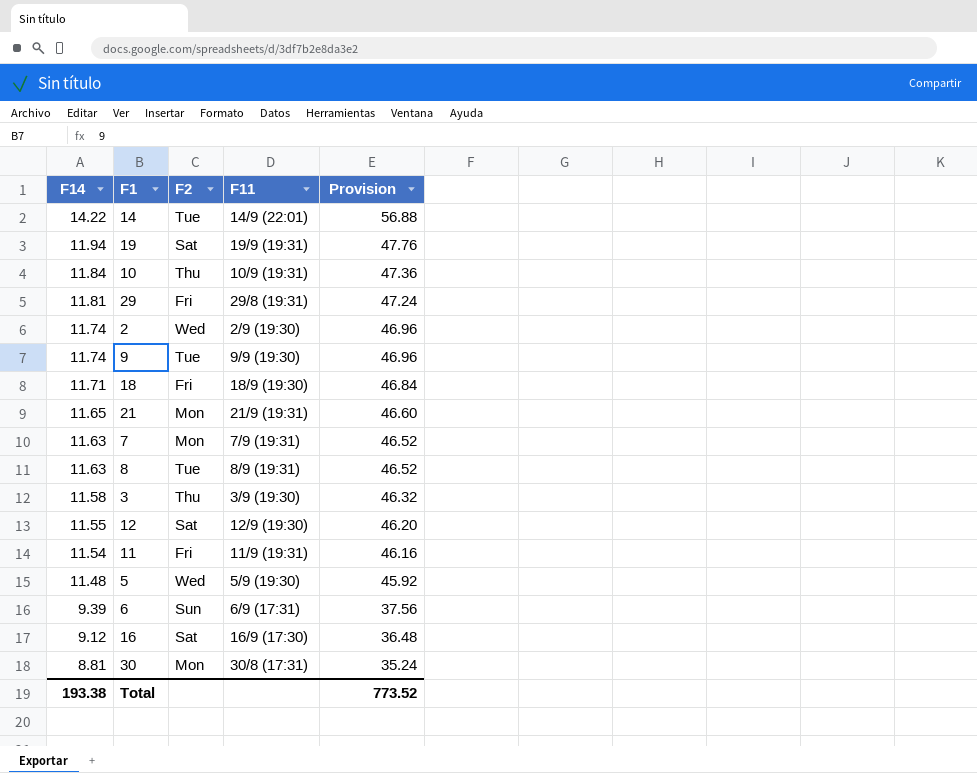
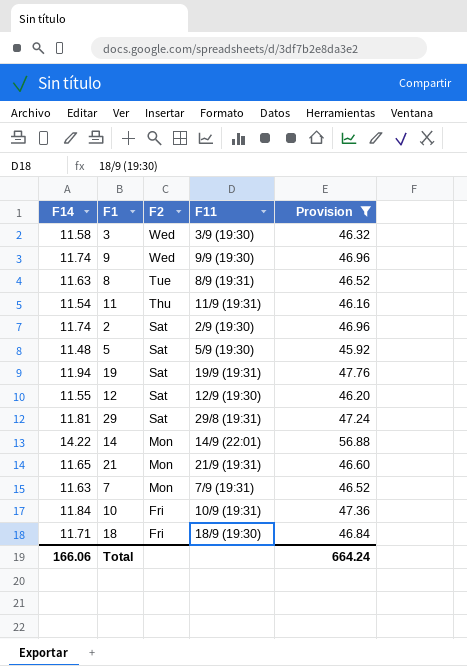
filter: none -> Provision >= 45.92
row order: F14 descending -> F2 descending
3 | F2: Thu -> Wed
9 | F2: Tue -> Wed
11 | F2: Fri -> Thu
2 | F2: Wed -> Sat
5 | F2: Wed -> Sat
29 | F2: Fri -> Sat
14 | F2: Tue -> Mon
10 | F2: Thu -> Fri
Total | F14: 193.38 -> 166.06
Total | Provision: 773.52 -> 664.24

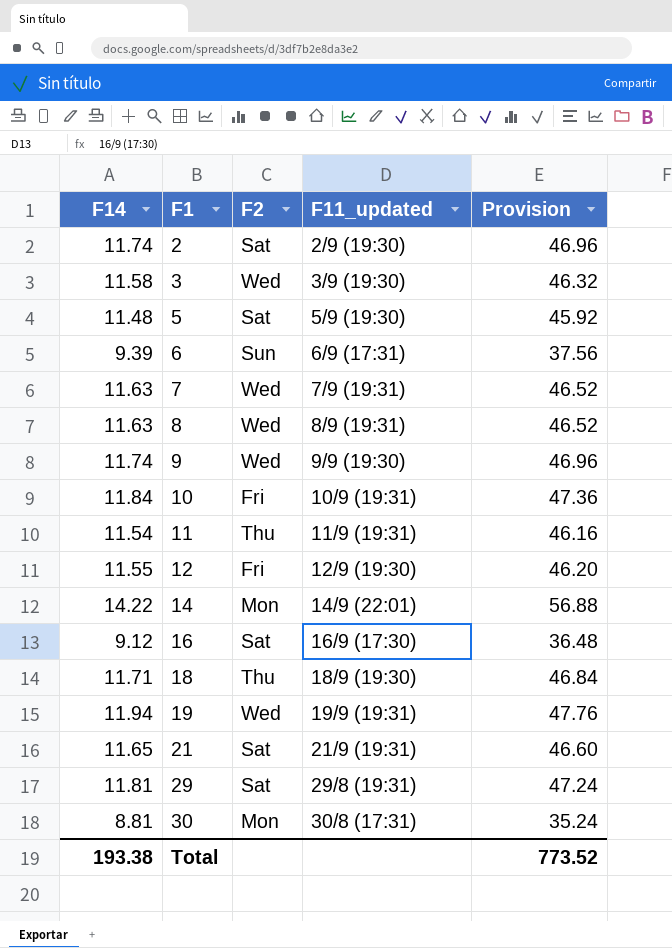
filter: Provision >= 45.92 -> none
row order: F2 descending -> F1 ascending
column name: F11 -> F11_updated
7 | F2: Mon -> Wed
8 | F2: Tue -> Wed
12 | F2: Sat -> Fri
18 | F2: Fri -> Thu
19 | F2: Sat -> Wed
21 | F2: Mon -> Sat
Total | F14: 166.06 -> 193.38
Total | Provision: 664.24 -> 773.52

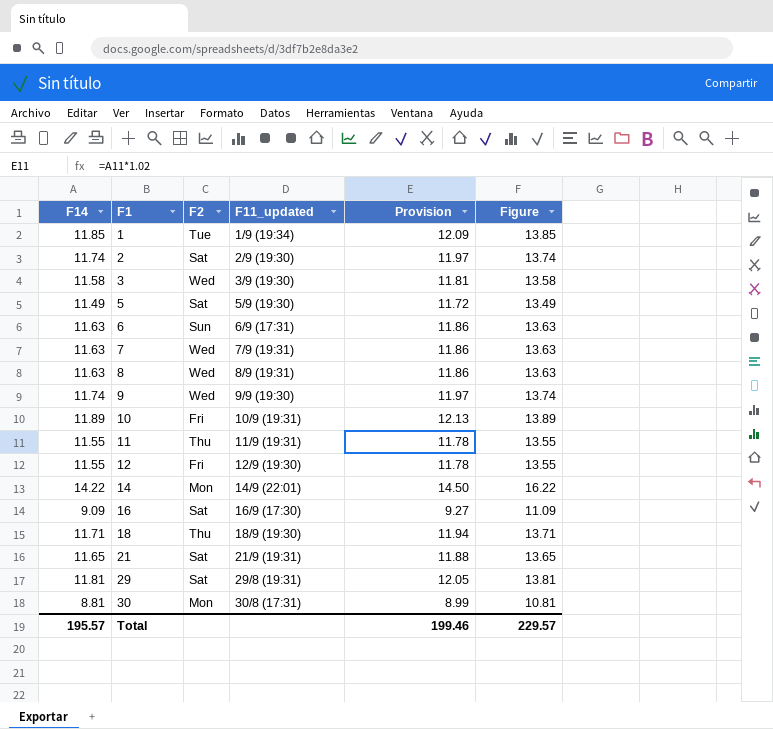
column Provision | formula: [F14] * 4 -> [F14] * 1.02
column Figure | formula: none -> [F14] + 2
row 19: 11.94 | Wed | 19/9 (19:31) | 47.76 -> none
row 1: none -> 11.85 | Tue | 1/9 (19:34) | 12.09 | 13.85
5 | F14: 11.48 -> 11.49
6 | F14: 9.39 -> 11.63
10 | F14: 11.84 -> 11.89
11 | F14: 11.54 -> 11.55
16 | F14: 9.12 -> 9.09
Total | F14: 193.38 -> 195.57
Total | Provision: 773.52 -> 199.46

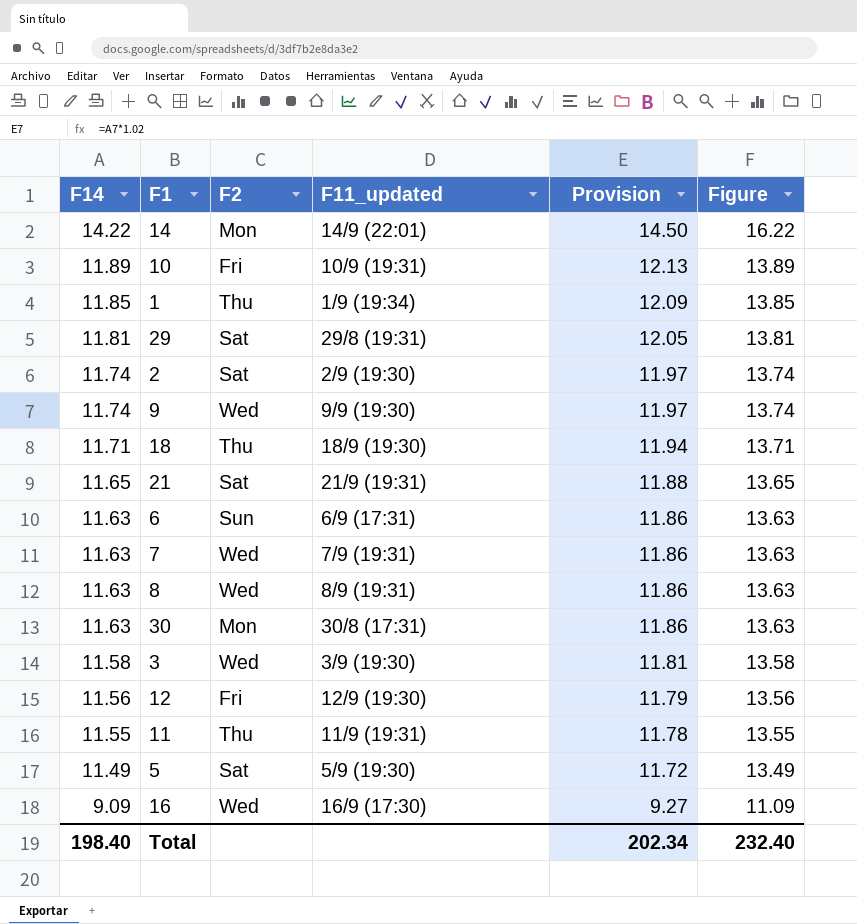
row order: F1 ascending -> F14 descending
1 | F2: Tue -> Thu
30 | F14: 8.81 -> 11.63
30 | Provision: 8.99 -> 11.86
30 | Figure: 10.81 -> 13.63
12 | F14: 11.55 -> 11.56
12 | Provision: 11.78 -> 11.79
12 | Figure: 13.55 -> 13.56
16 | F2: Sat -> Wed
Total | F14: 195.57 -> 198.40
Total | Provision: 199.46 -> 202.34
Total | Figure: 229.57 -> 232.40

